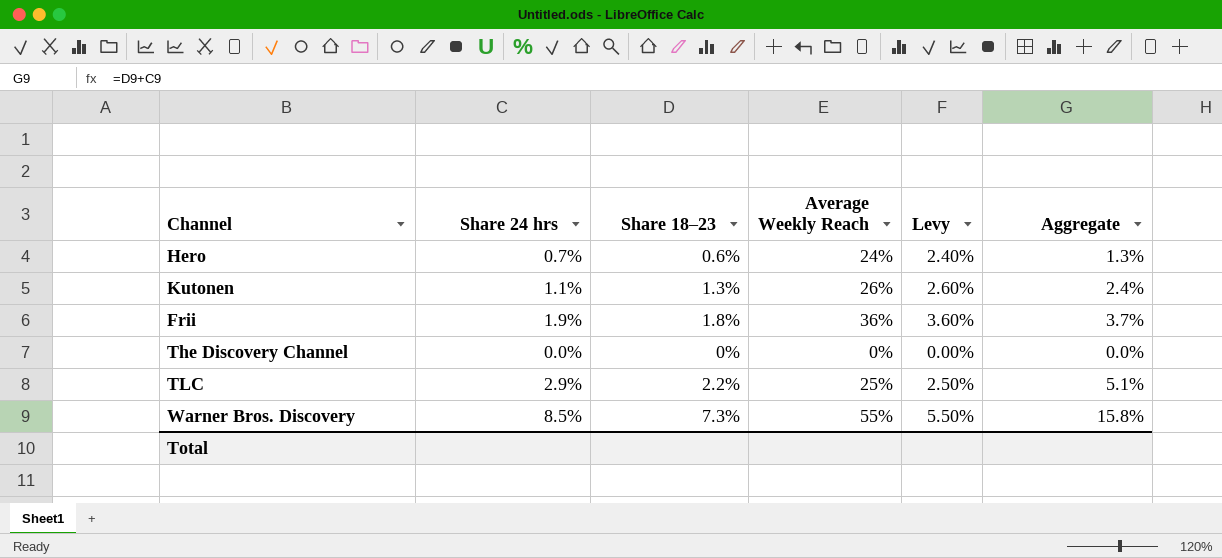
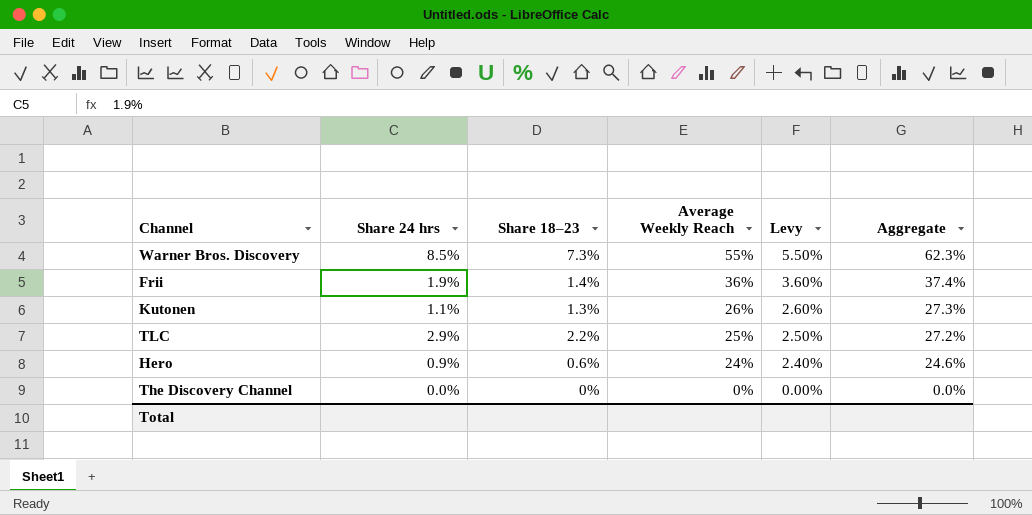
row order: none -> Average Weekly Reach descending
column Aggregate | formula: [Share 24 hrs] + [Share 18–23] -> [Share 18–23] + [Average Weekly Reach]
Frii | Share 18–23: 1.8% -> 1.4%
Hero | Share 24 hrs: 0.7% -> 0.9%

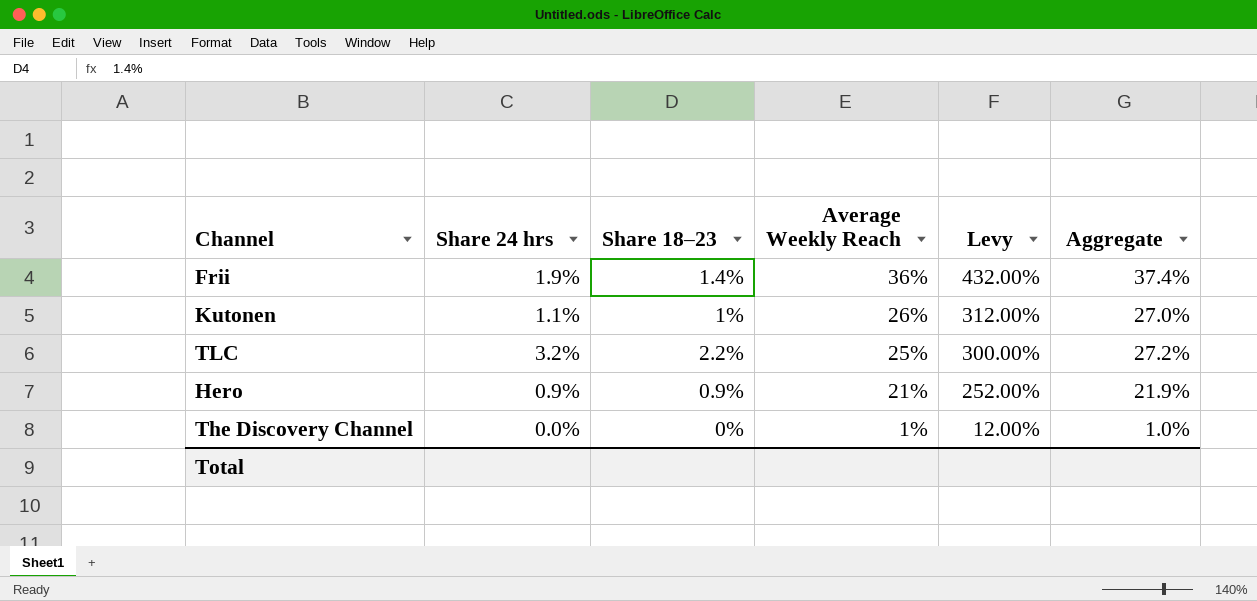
column Levy | formula: [Average Weekly Reach] * 0.1 -> [Average Weekly Reach] * 12
row Warner Bros. Discovery: 8.5% | 7.3% | 55% | 5.50% | 62.3% -> none
Kutonen | Share 18–23: 1.3% -> 1%
Kutonen | Aggregate: 27.3% -> 27.0%
TLC | Share 24 hrs: 2.9% -> 3.2%
Hero | Share 18–23: 0.6% -> 0.9%
Hero | Average Weekly Reach: 24% -> 21%
Hero | Aggregate: 24.6% -> 21.9%
The Discovery Channel | Average Weekly Reach: 0% -> 1%
The Discovery Channel | Aggregate: 0.0% -> 1.0%

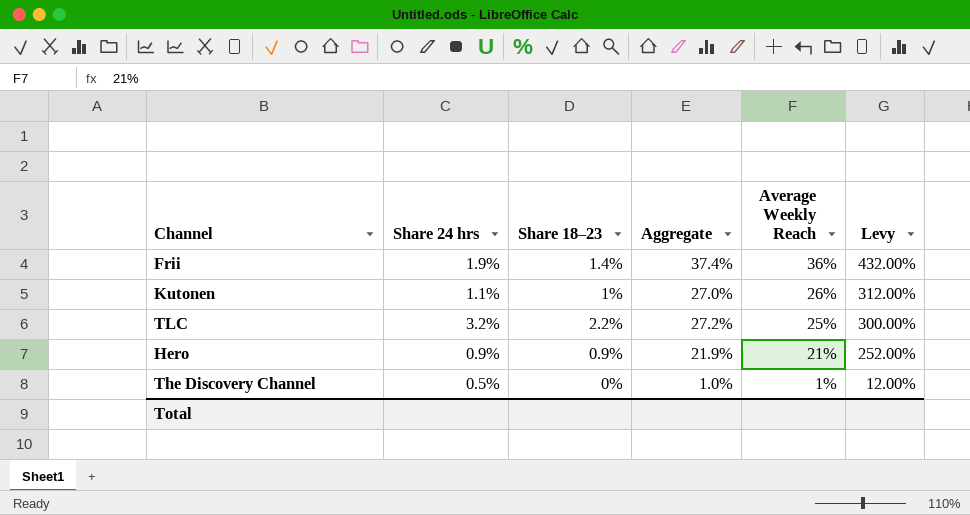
column Aggregate | position: 6 -> 4
The Discovery Channel | Share 24 hrs: 0.0% -> 0.5%

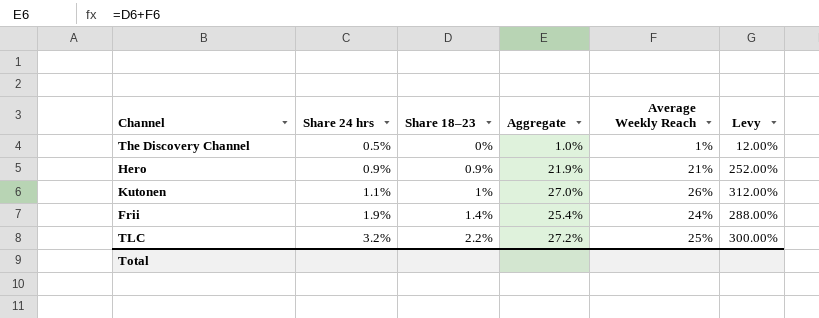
row order: Average Weekly Reach descending -> Share 24 hrs ascending
Frii | Aggregate: 37.4% -> 25.4%
Frii | Average Weekly Reach: 36% -> 24%
Frii | Levy: 432.00% -> 288.00%

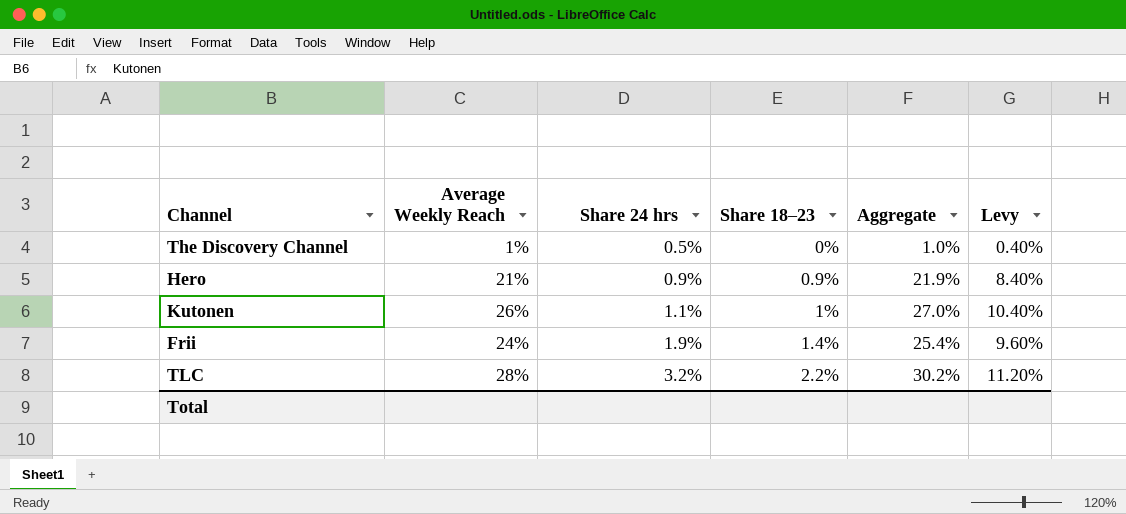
column Average Weekly Reach | position: 5 -> 2
column Levy | formula: [Average Weekly Reach] * 12 -> [Average Weekly Reach] * 0.4
TLC | Average Weekly Reach: 25% -> 28%
TLC | Aggregate: 27.2% -> 30.2%

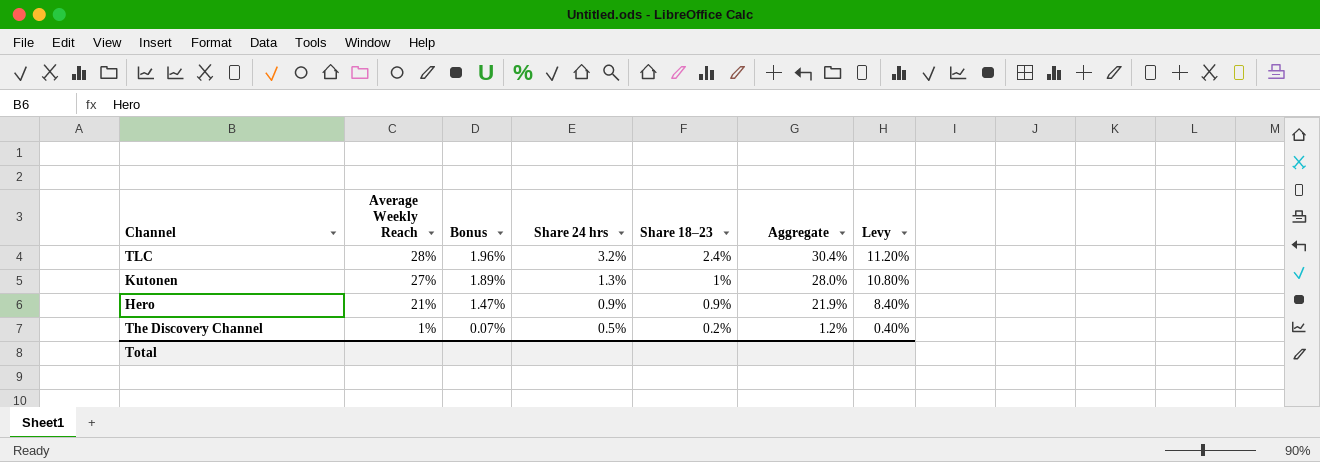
row order: Share 24 hrs ascending -> Average Weekly Reach descending
column Bonus | formula: none -> [Average Weekly Reach] * 0.07
row Frii: 24% | 1.9% | 1.4% | 25.4% | 9.60% -> none
TLC | Share 18–23: 2.2% -> 2.4%
TLC | Aggregate: 30.2% -> 30.4%
Kutonen | Average Weekly Reach: 26% -> 27%
Kutonen | Share 24 hrs: 1.1% -> 1.3%
Kutonen | Aggregate: 27.0% -> 28.0%
Kutonen | Levy: 10.40% -> 10.80%
The Discovery Channel | Share 18–23: 0% -> 0.2%
The Discovery Channel | Aggregate: 1.0% -> 1.2%

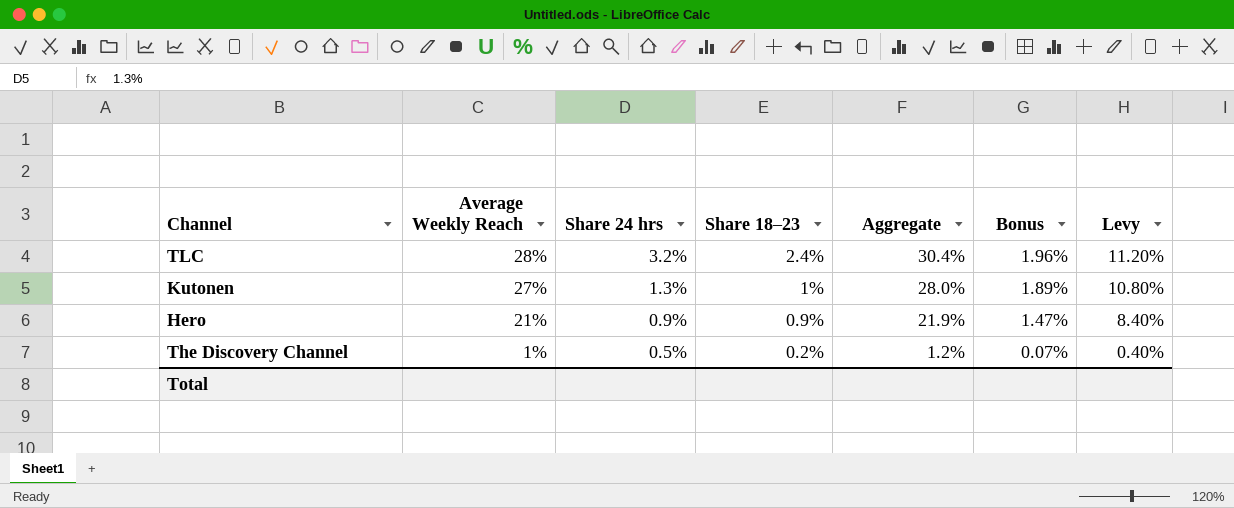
column Bonus | position: 3 -> 6

